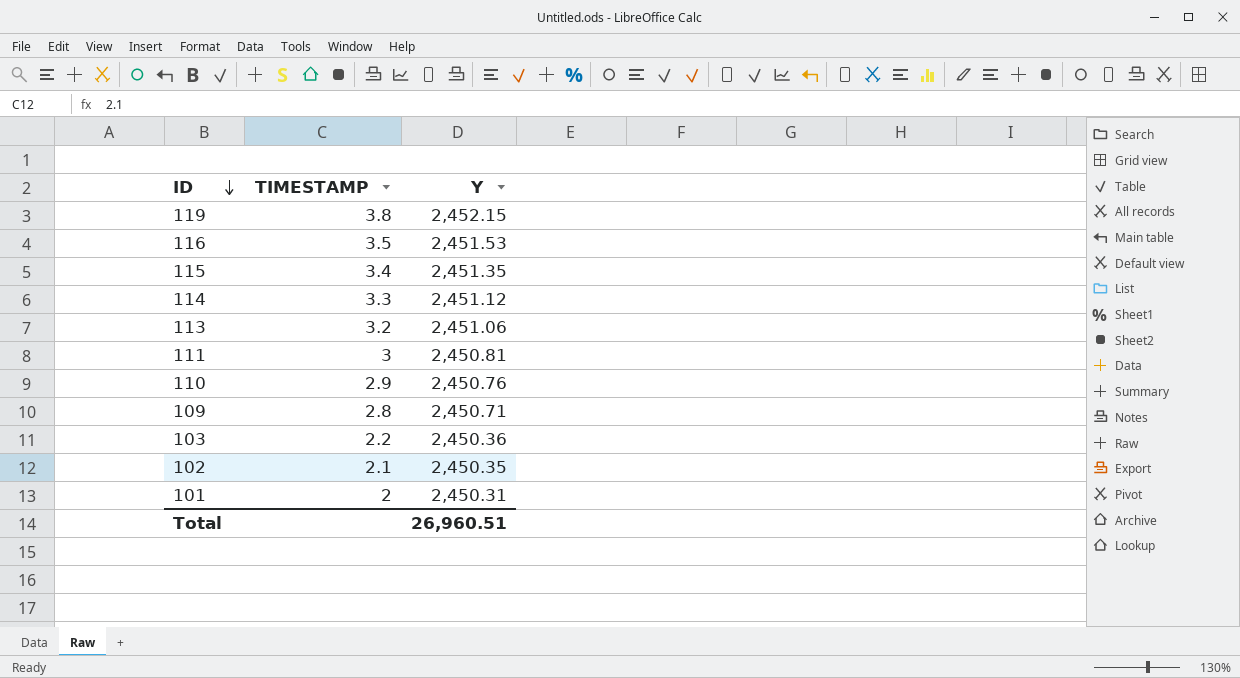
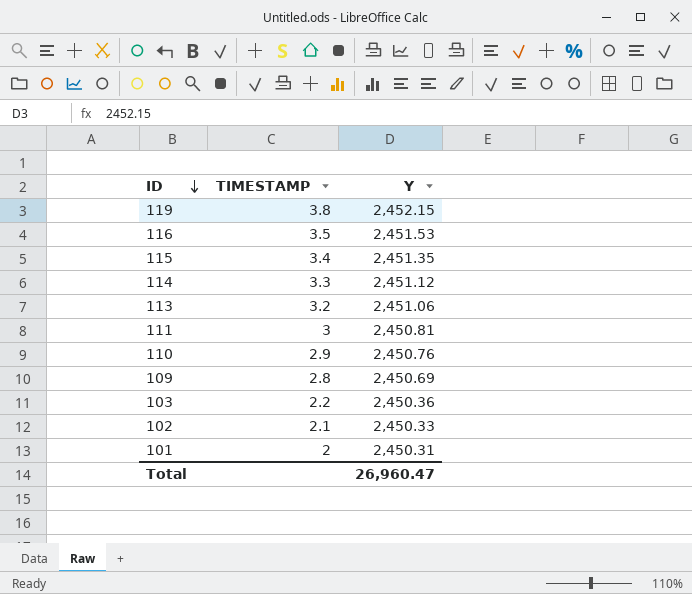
109 | Y: 2,450.71 -> 2,450.69
102 | Y: 2,450.35 -> 2,450.33
Total | Y: 26,960.51 -> 26,960.47

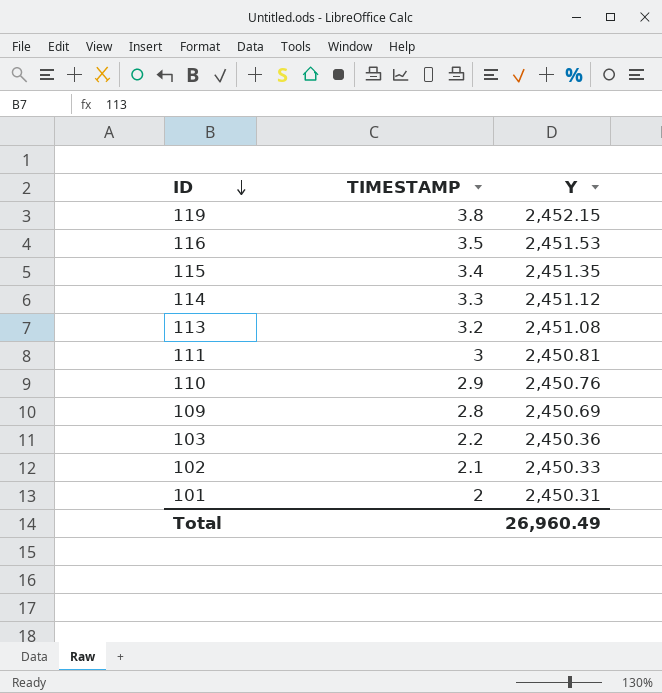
113 | Y: 2,451.06 -> 2,451.08
Total | Y: 26,960.47 -> 26,960.49

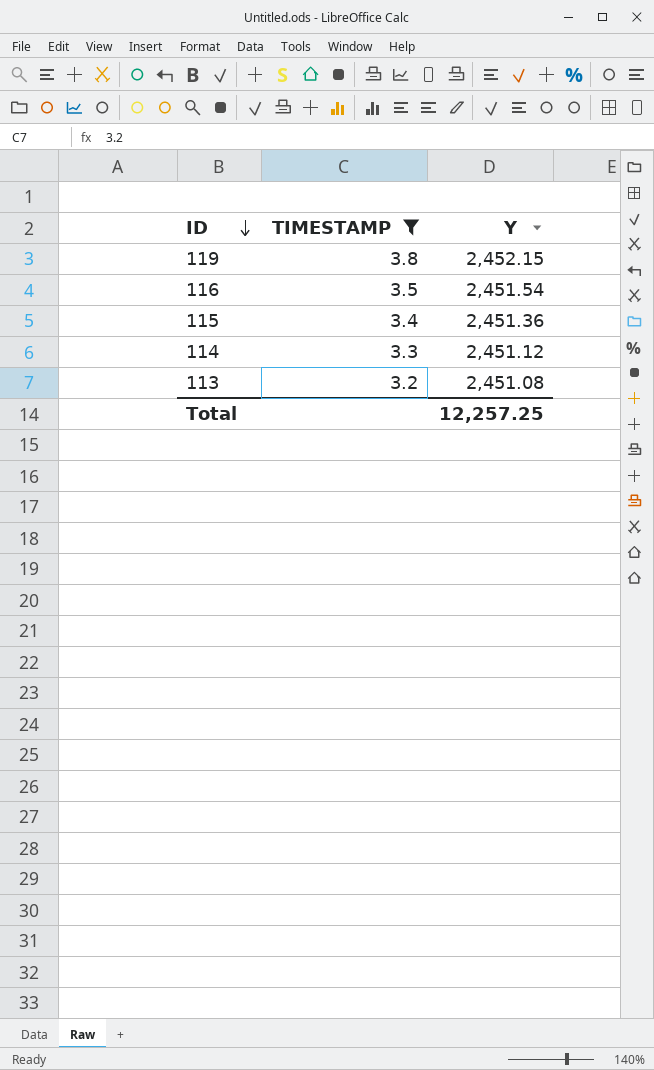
filter: none -> TIMESTAMP >= 3.2
116 | Y: 2,451.53 -> 2,451.54
115 | Y: 2,451.35 -> 2,451.36
Total | Y: 26,960.49 -> 12,257.25

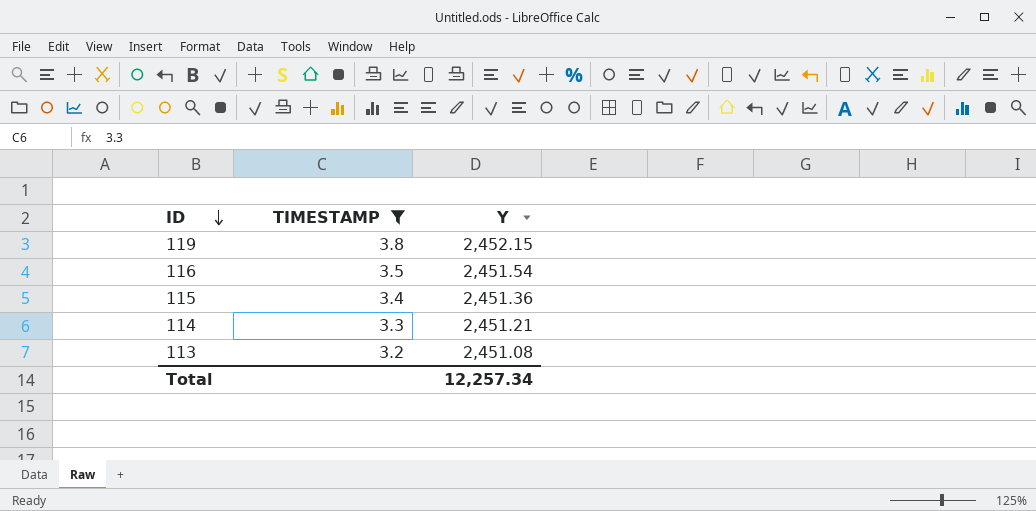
114 | Y: 2,451.12 -> 2,451.21
Total | Y: 12,257.25 -> 12,257.34

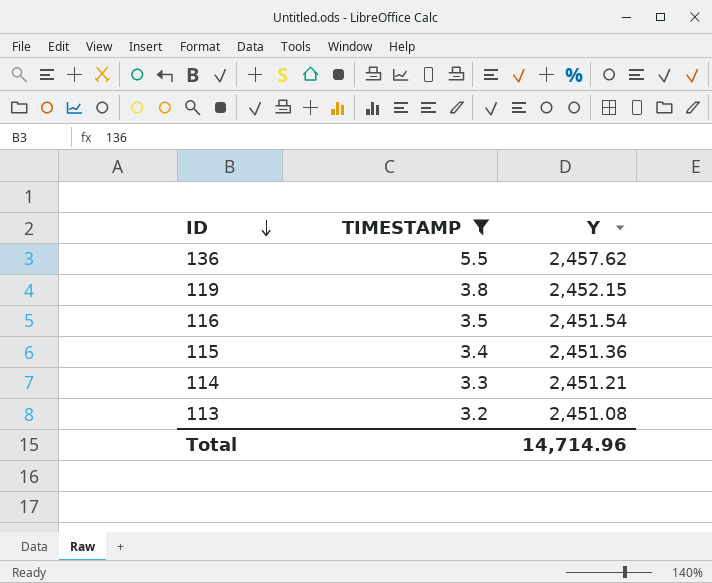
row 136: none -> 5.5 | 2,457.62
Total | Y: 12,257.34 -> 14,714.96

